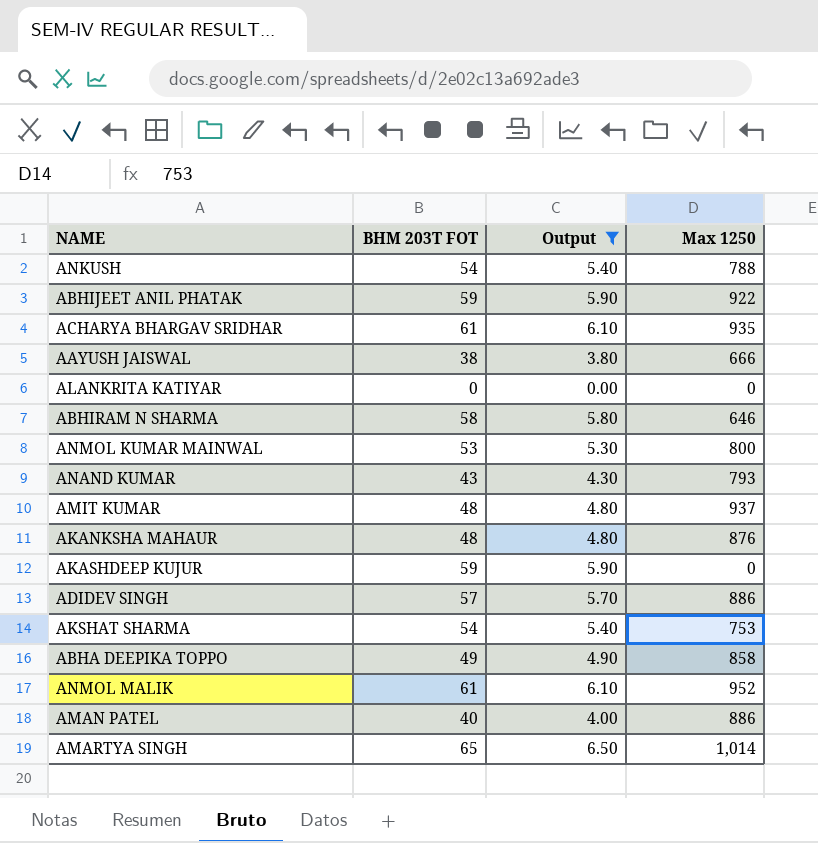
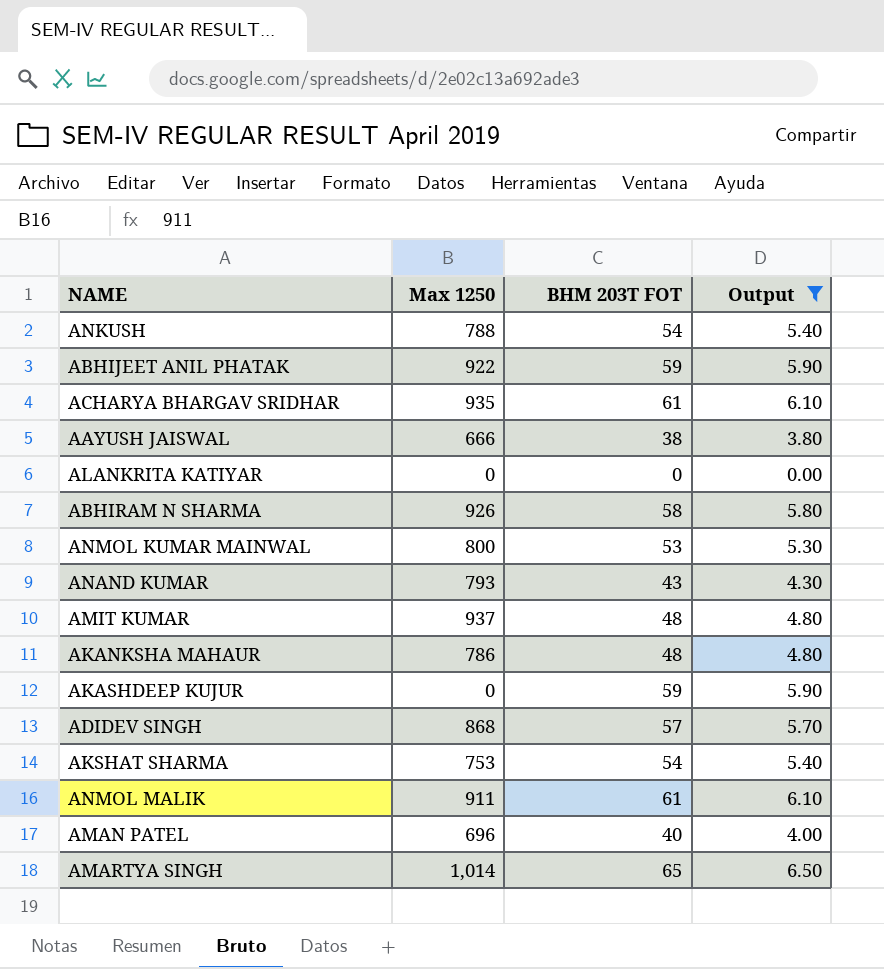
column Max 1250 | position: 4 -> 2
row ABHA DEEPIKA TOPPO: 49 | 4.90 | 858 -> none
ABHIRAM N SHARMA | Max 1250: 646 -> 926
AKANKSHA MAHAUR | Max 1250: 876 -> 786
ADIDEV SINGH | Max 1250: 886 -> 868
ANMOL MALIK | Max 1250: 952 -> 911
AMAN PATEL | Max 1250: 886 -> 696

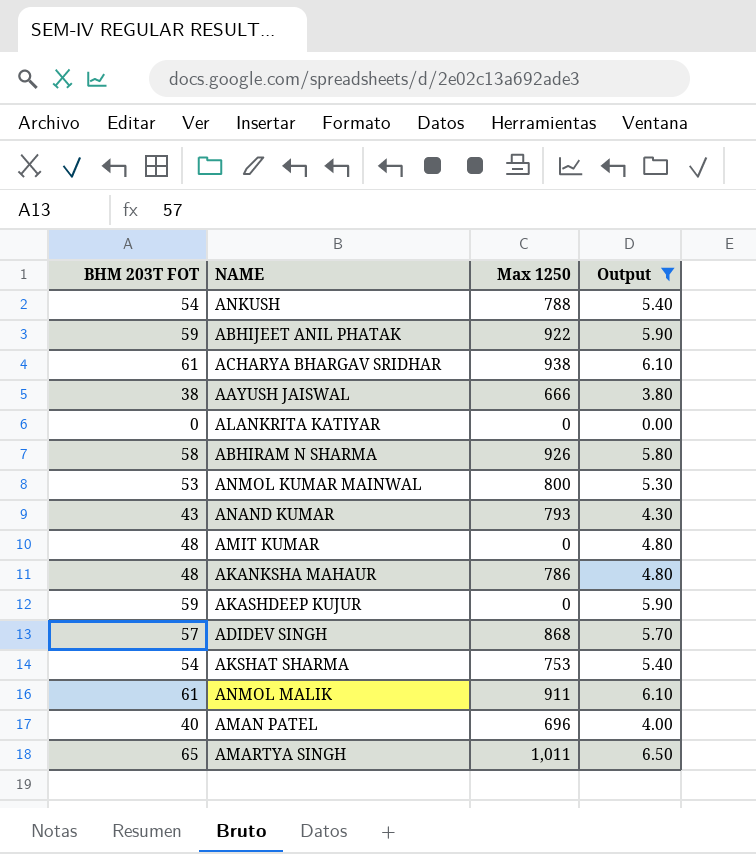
column BHM 203T FOT | position: 3 -> 1
ACHARYA BHARGAV SRIDHAR | Max 1250: 935 -> 938
AMIT KUMAR | Max 1250: 937 -> 0
AMARTYA SINGH | Max 1250: 1,014 -> 1,011

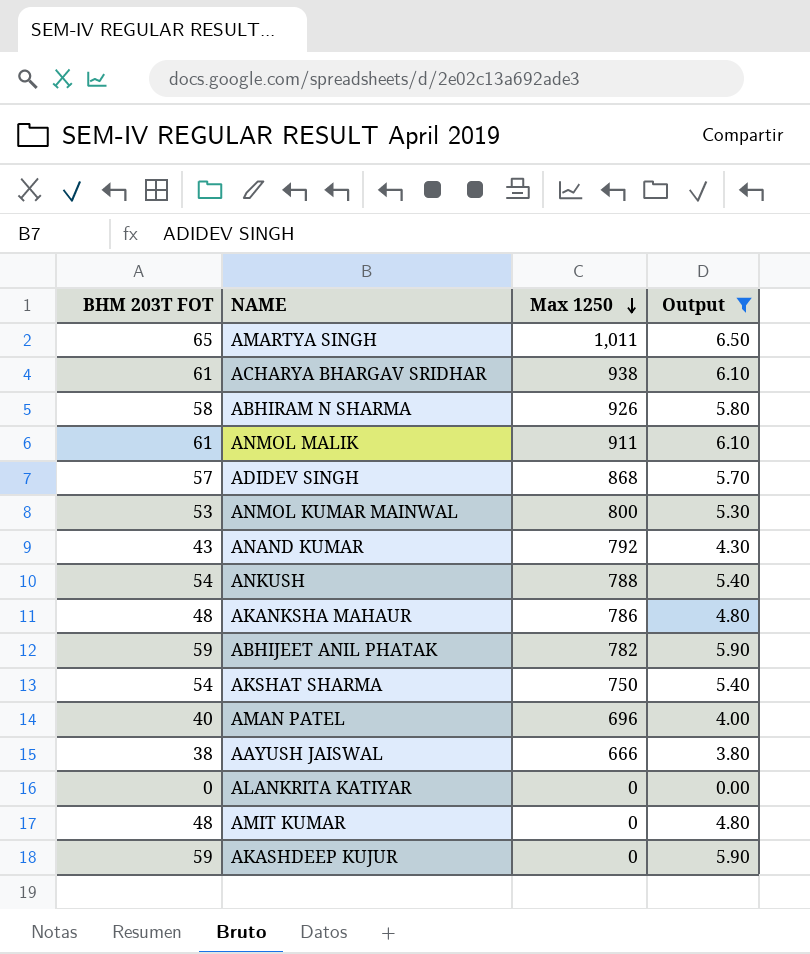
row order: none -> Max 1250 descending
ANAND KUMAR | Max 1250: 793 -> 792
ABHIJEET ANIL PHATAK | Max 1250: 922 -> 782
AKSHAT SHARMA | Max 1250: 753 -> 750

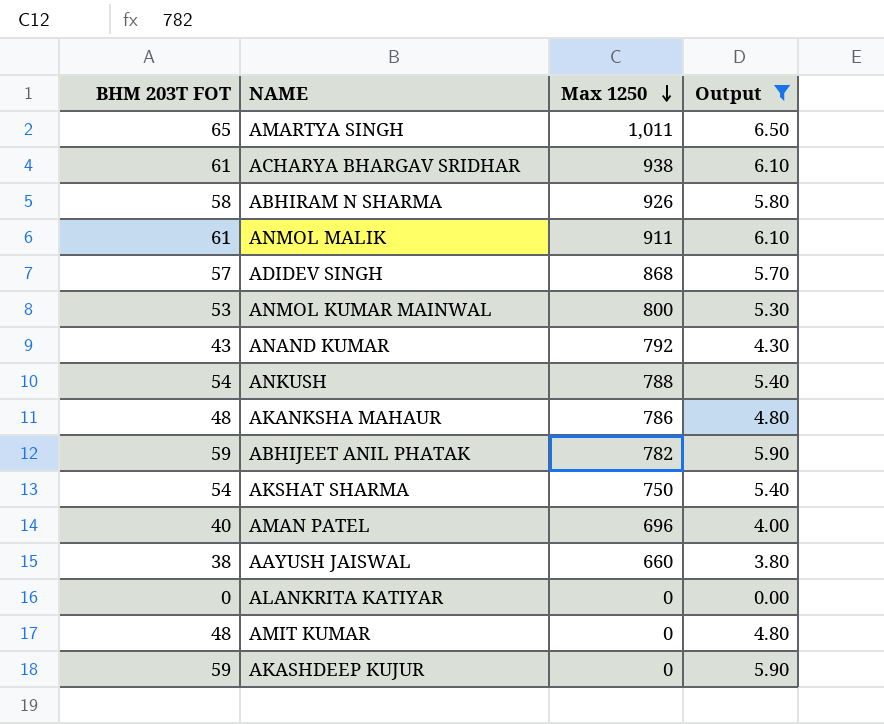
AAYUSH JAISWAL | Max 1250: 666 -> 660

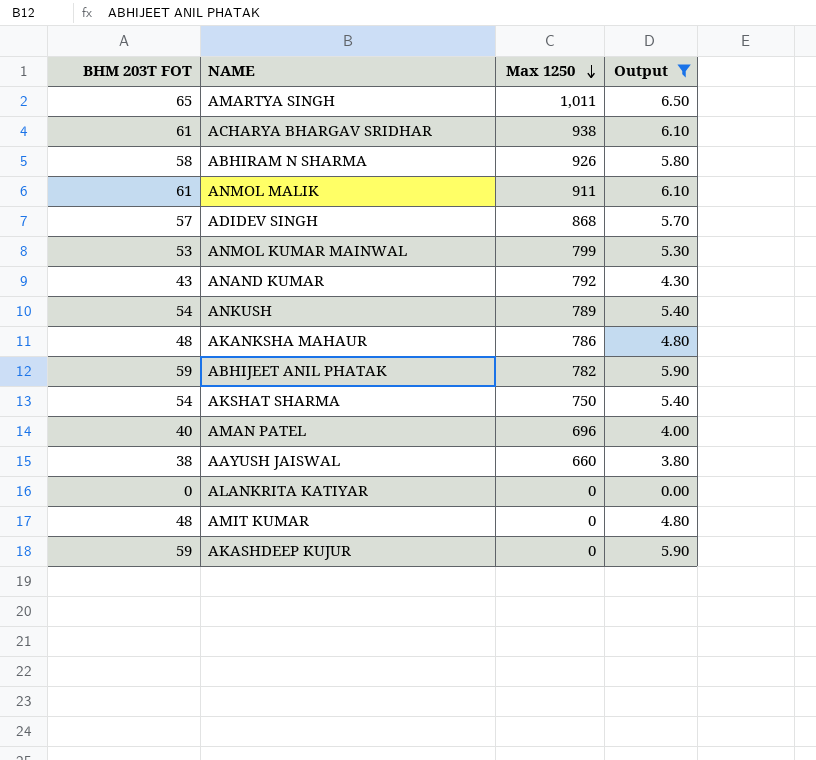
ANMOL KUMAR MAINWAL | Max 1250: 800 -> 799
ANKUSH | Max 1250: 788 -> 789

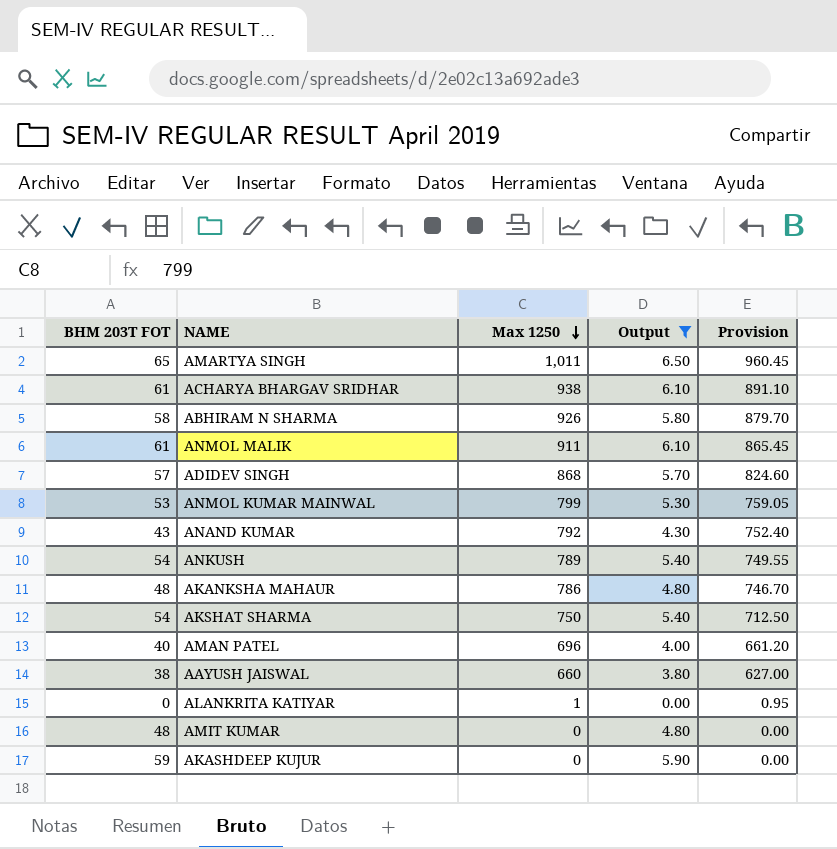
column Provision | formula: none -> [Max 1250] * 0.95
row ABHIJEET ANIL PHATAK: 59 | 782 | 5.90 -> none
ALANKRITA KATIYAR | Max 1250: 0 -> 1

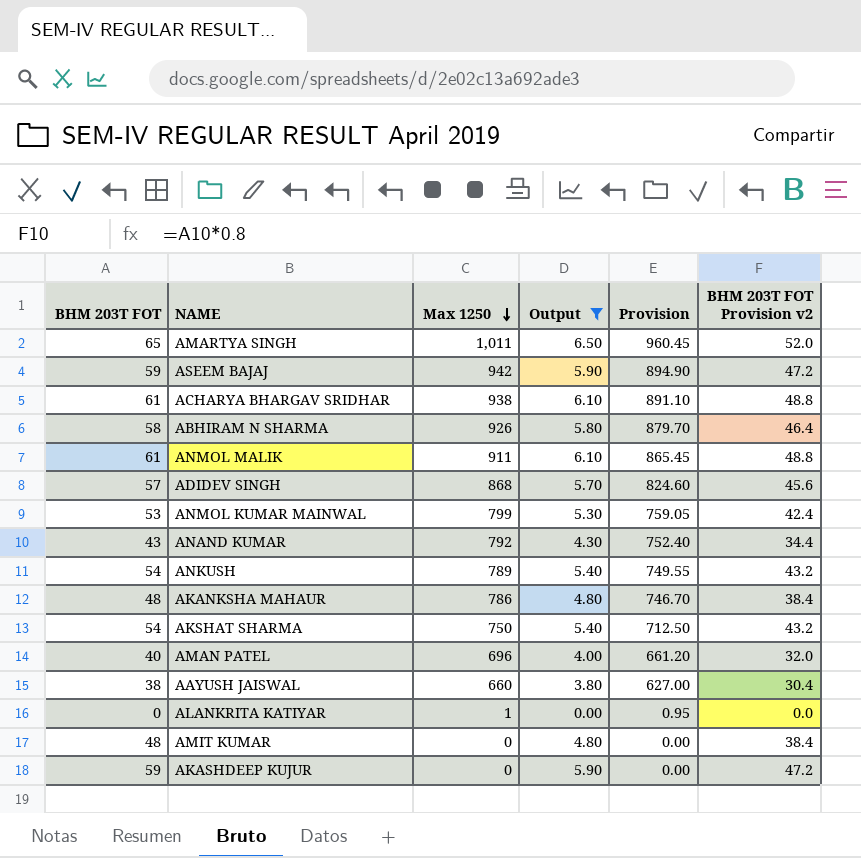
column BHM 203T FOT Provision v2 | formula: none -> [BHM 203T FOT] * 0.8
row ASEEM BAJAJ: none -> 59 | 942 | 5.90 | 894.90 | 47.2

